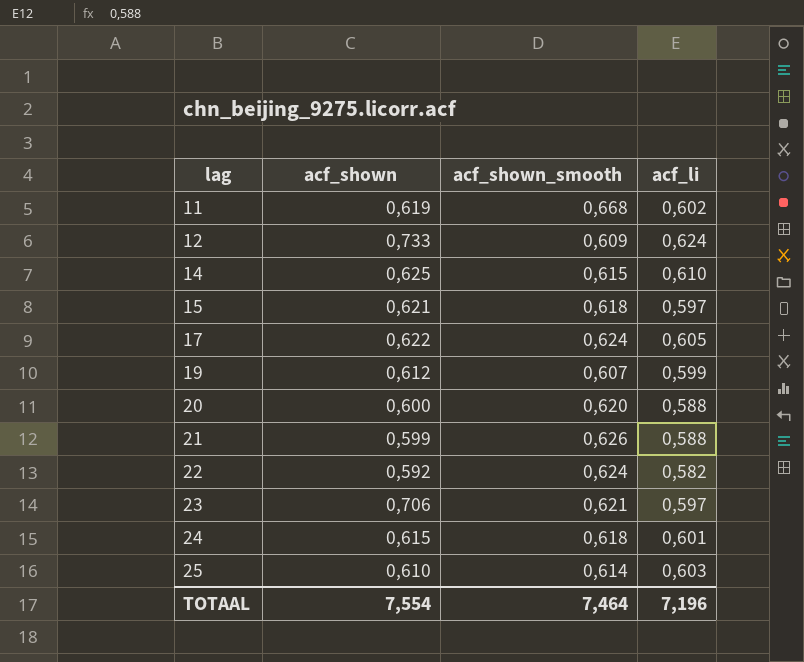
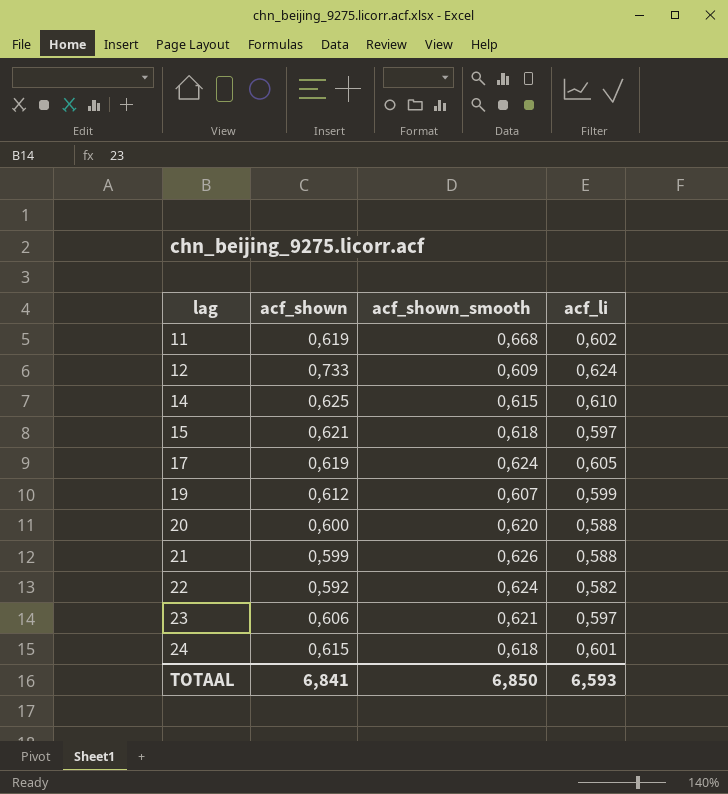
row 25: 0,610 | 0,614 | 0,603 -> none
17 | acf_shown: 0,622 -> 0,619
23 | acf_shown: 0,706 -> 0,606
TOTAAL | acf_shown: 7,554 -> 6,841
TOTAAL | acf_shown_smooth: 7,464 -> 6,850
TOTAAL | acf_li: 7,196 -> 6,593

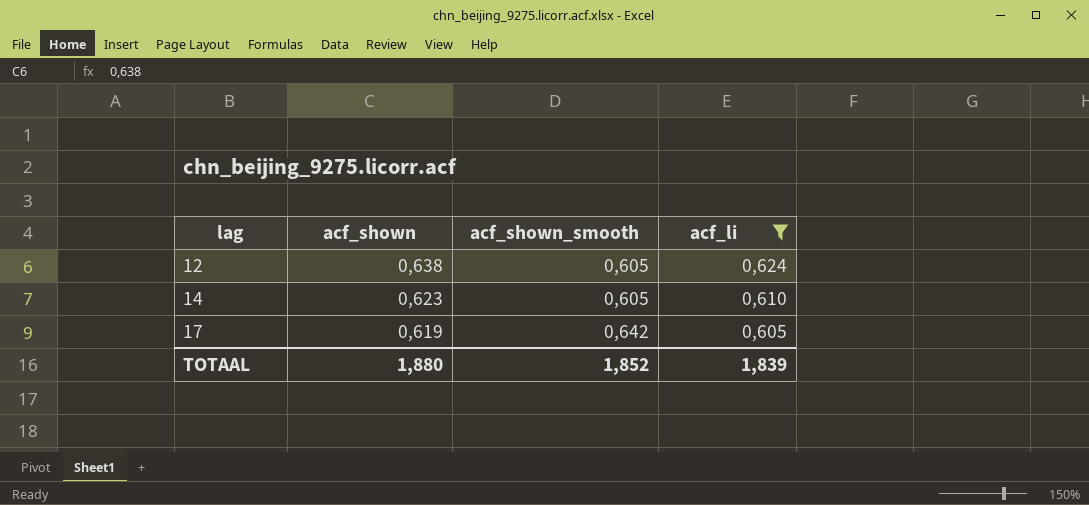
filter: none -> acf_li >= 0,605
12 | acf_shown: 0,733 -> 0,638
12 | acf_shown_smooth: 0,609 -> 0,605
14 | acf_shown: 0,625 -> 0,623
14 | acf_shown_smooth: 0,615 -> 0,605
17 | acf_shown_smooth: 0,624 -> 0,642
TOTAAL | acf_shown: 6,841 -> 1,880
TOTAAL | acf_shown_smooth: 6,850 -> 1,852
TOTAAL | acf_li: 6,593 -> 1,839

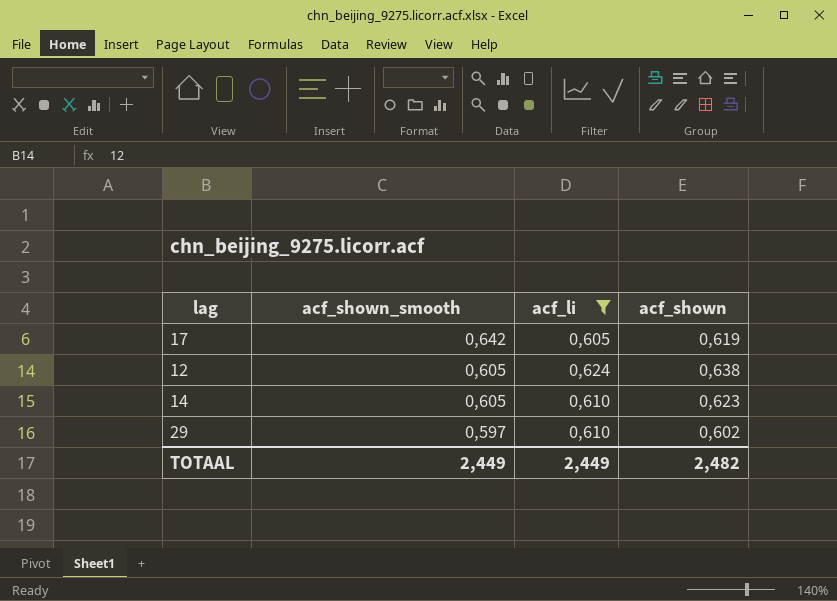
row order: lag ascending -> acf_shown_smooth descending
column acf_shown | position: 2 -> 4
row 29: none -> 0,597 | 0,610 | 0,602
TOTAAL | acf_shown_smooth: 1,852 -> 2,449
TOTAAL | acf_li: 1,839 -> 2,449
TOTAAL | acf_shown: 1,880 -> 2,482

